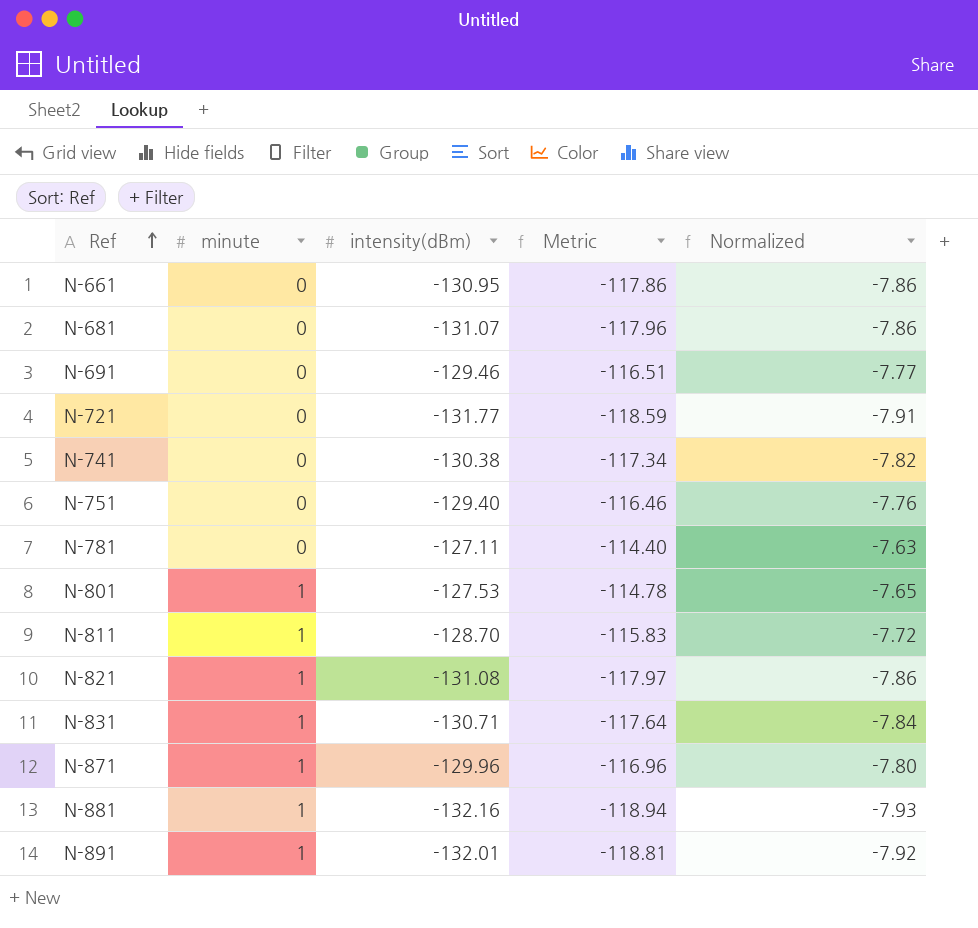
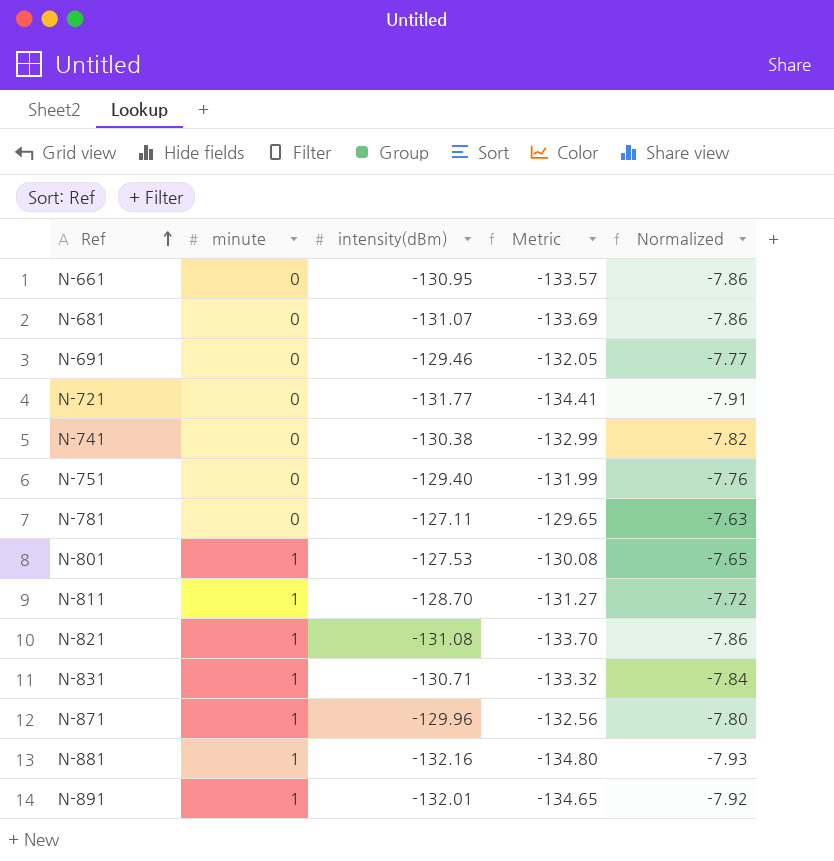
column Metric | formula: [intensity(dBm)] * 0.9 -> [intensity(dBm)] * 1.02

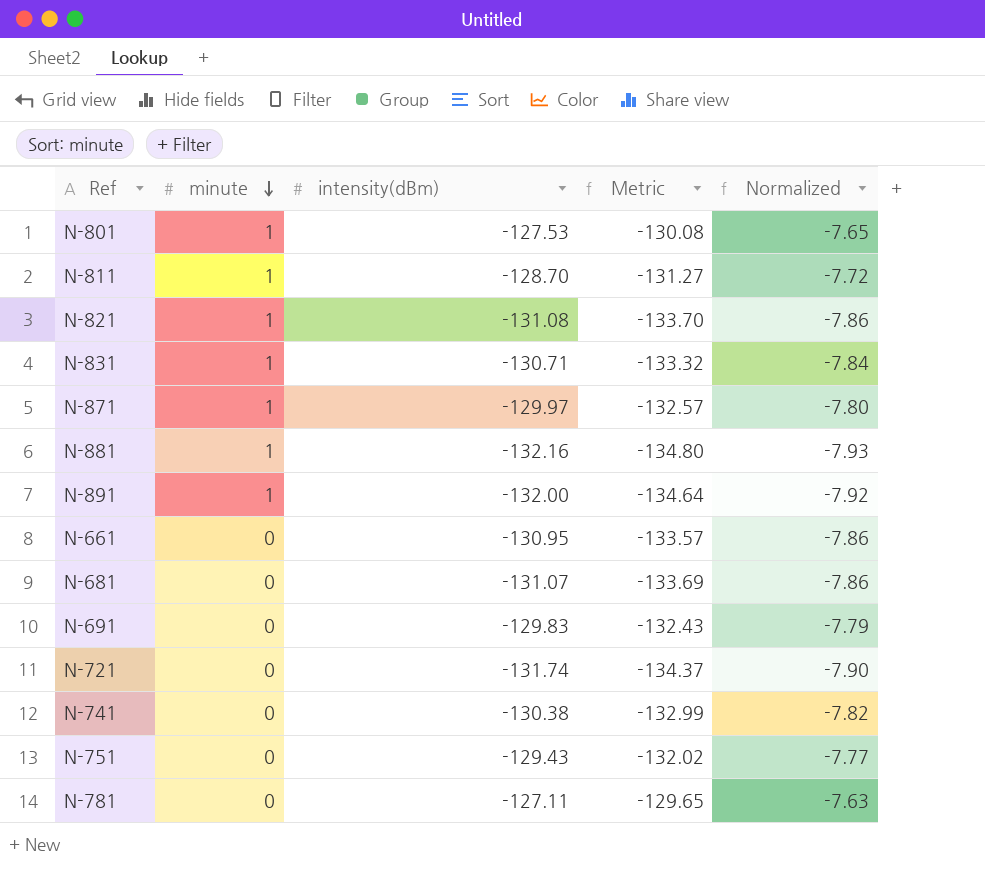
row order: Ref ascending -> minute descending
N-871 | intensity(dBm): -129.96 -> -129.97
N-871 | Metric: -132.56 -> -132.57
N-891 | intensity(dBm): -132.01 -> -132.00
N-891 | Metric: -134.65 -> -134.64
N-691 | intensity(dBm): -129.46 -> -129.83
N-691 | Metric: -132.05 -> -132.43
N-691 | Normalized: -7.77 -> -7.79
N-721 | intensity(dBm): -131.77 -> -131.74
N-721 | Metric: -134.41 -> -134.37
N-721 | Normalized: -7.91 -> -7.90
N-751 | intensity(dBm): -129.40 -> -129.43
N-751 | Metric: -131.99 -> -132.02
N-751 | Normalized: -7.76 -> -7.77

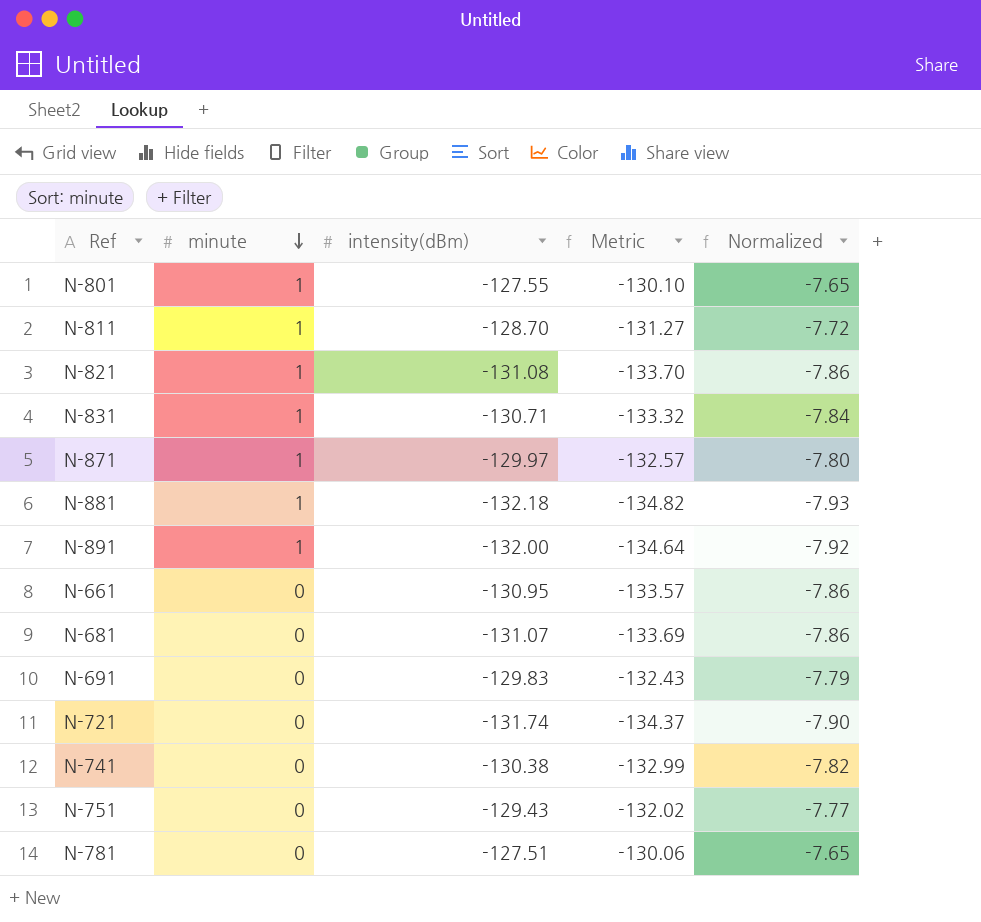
N-801 | intensity(dBm): -127.53 -> -127.55
N-801 | Metric: -130.08 -> -130.10
N-881 | intensity(dBm): -132.16 -> -132.18
N-881 | Metric: -134.80 -> -134.82
N-781 | intensity(dBm): -127.11 -> -127.51
N-781 | Metric: -129.65 -> -130.06
N-781 | Normalized: -7.63 -> -7.65

